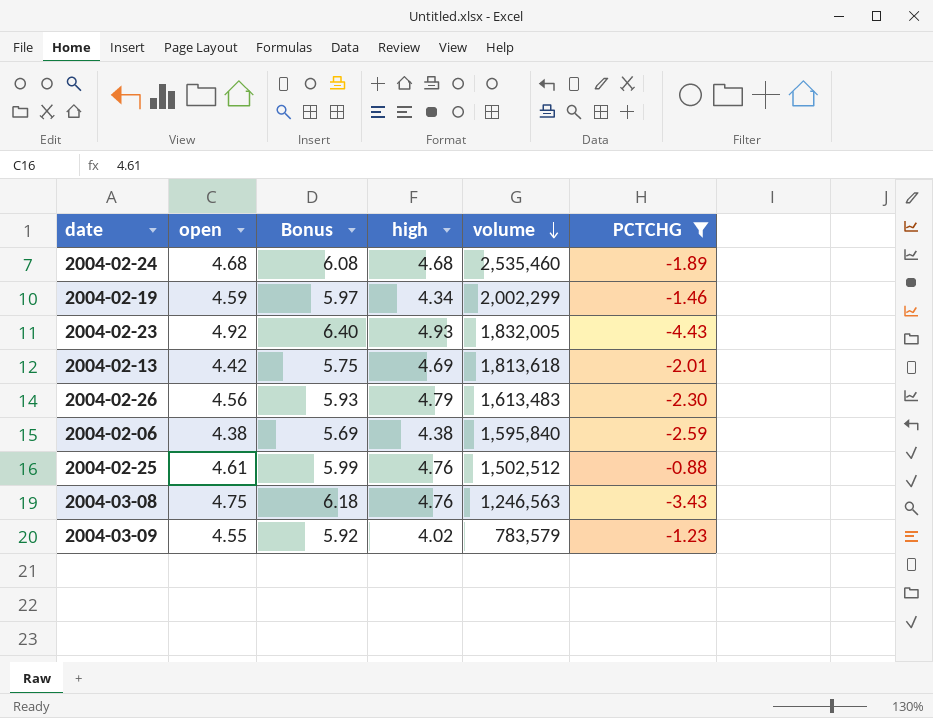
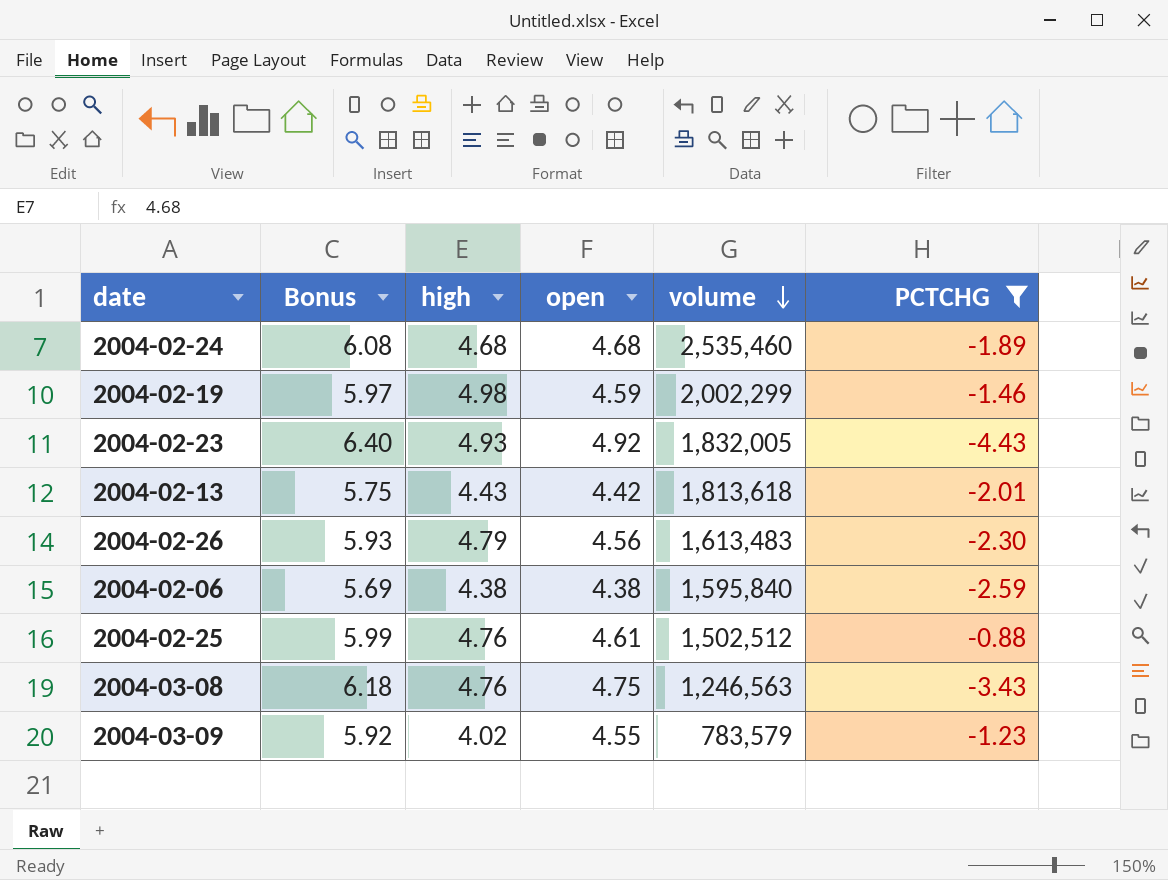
column open | position: 2 -> 4
2004-02-19 | high: 4.34 -> 4.98
2004-02-13 | high: 4.69 -> 4.43

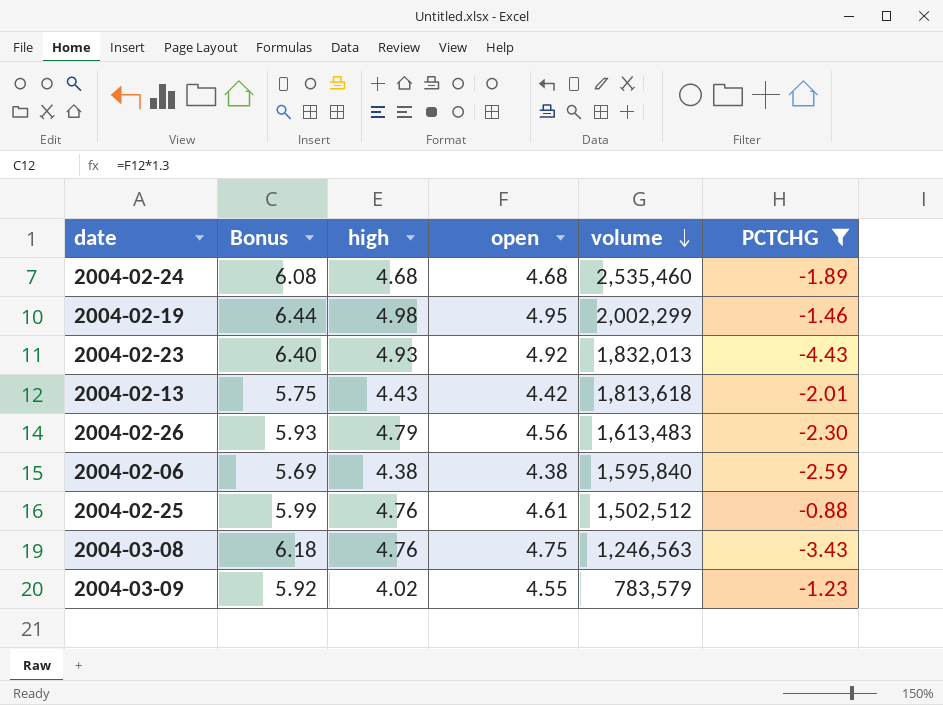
2004-02-19 | Bonus: 5.97 -> 6.44
2004-02-19 | open: 4.59 -> 4.95
2004-02-23 | volume: 1,832,005 -> 1,832,013

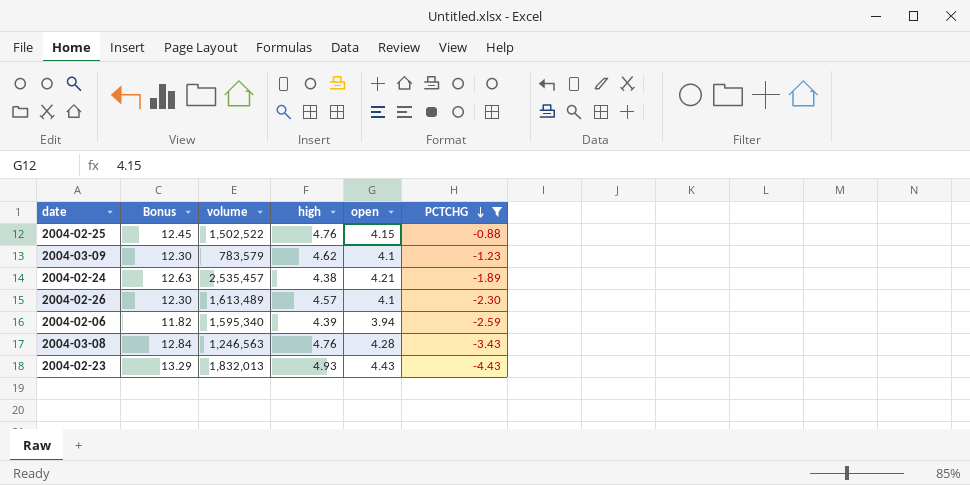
row order: volume descending -> PCTCHG descending
column Bonus | formula: [open] * 1.3 -> [open] * 3
column volume | position: 5 -> 3
row 2004-02-19: 6.44 | 4.98 | 4.95 | 2,002,299 | -1.46 -> none
row 2004-02-13: 5.75 | 4.43 | 4.42 | 1,813,618 | -2.01 -> none
2004-02-25 | volume: 1,502,512 -> 1,502,522
2004-02-25 | open: 4.61 -> 4.15
2004-03-09 | high: 4.02 -> 4.62
2004-03-09 | open: 4.55 -> 4.1
2004-02-24 | volume: 2,535,460 -> 2,535,457
2004-02-24 | high: 4.68 -> 4.38
2004-02-24 | open: 4.68 -> 4.21
2004-02-26 | volume: 1,613,483 -> 1,613,489
2004-02-26 | high: 4.79 -> 4.57
2004-02-26 | open: 4.56 -> 4.1
2004-02-06 | volume: 1,595,840 -> 1,595,340
2004-02-06 | high: 4.38 -> 4.39
2004-02-06 | open: 4.38 -> 3.94
2004-03-08 | open: 4.75 -> 4.28
2004-02-23 | open: 4.92 -> 4.43

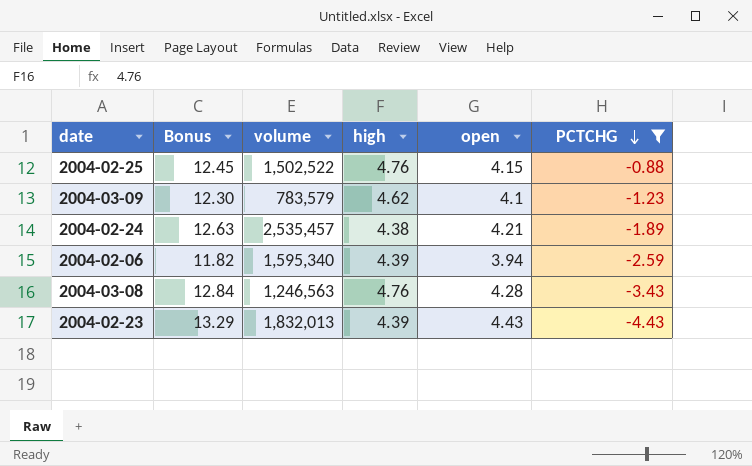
row 2004-02-26: 12.30 | 1,613,489 | 4.57 | 4.1 | -2.30 -> none
2004-02-23 | high: 4.93 -> 4.39

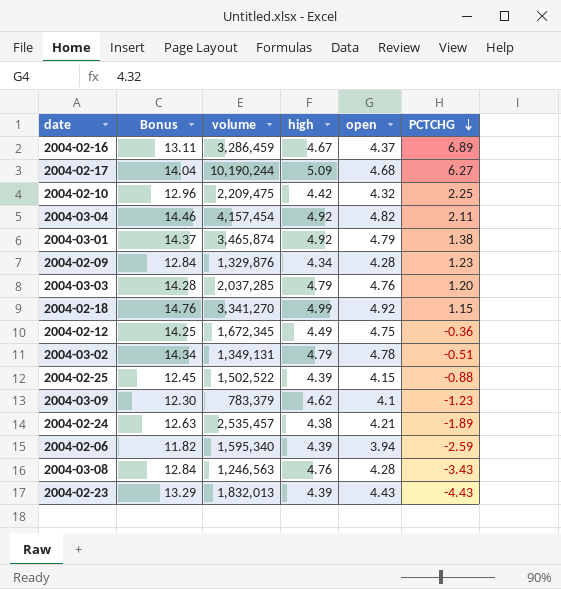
filter: PCTCHG <= -0.88 -> none
2004-02-25 | high: 4.76 -> 4.39
2004-03-09 | volume: 783,579 -> 783,379

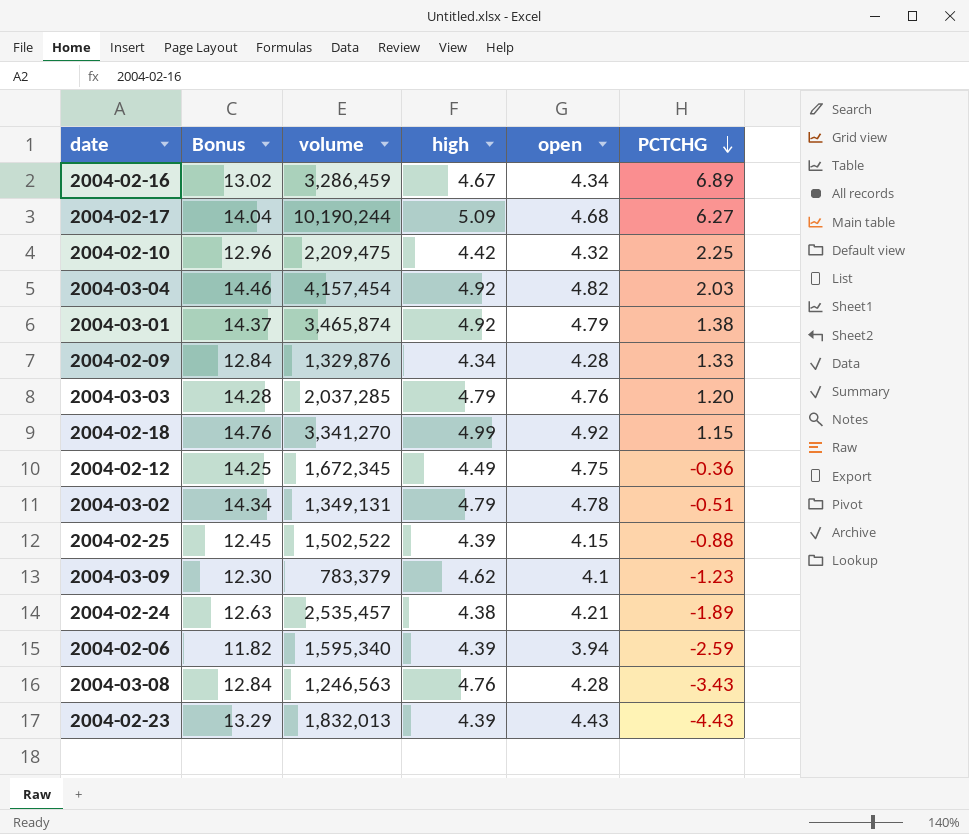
2004-02-16 | Bonus: 13.11 -> 13.02
2004-02-16 | open: 4.37 -> 4.34
2004-03-04 | PCTCHG: 2.11 -> 2.03
2004-02-09 | PCTCHG: 1.23 -> 1.33

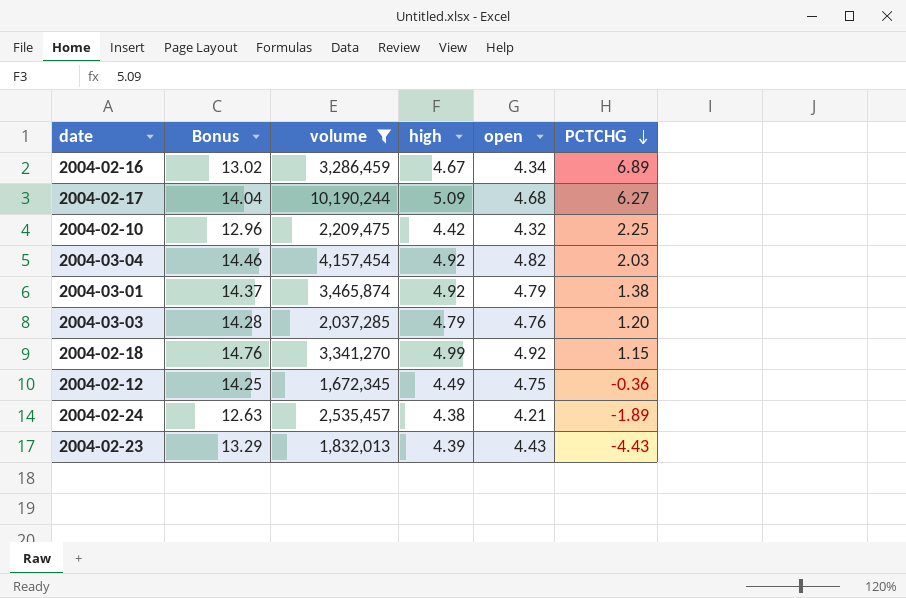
filter: none -> volume >= 1,672,345

